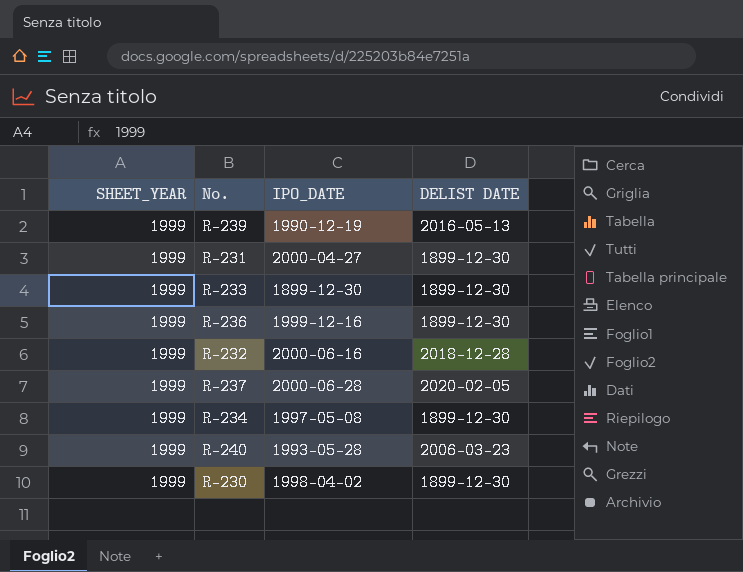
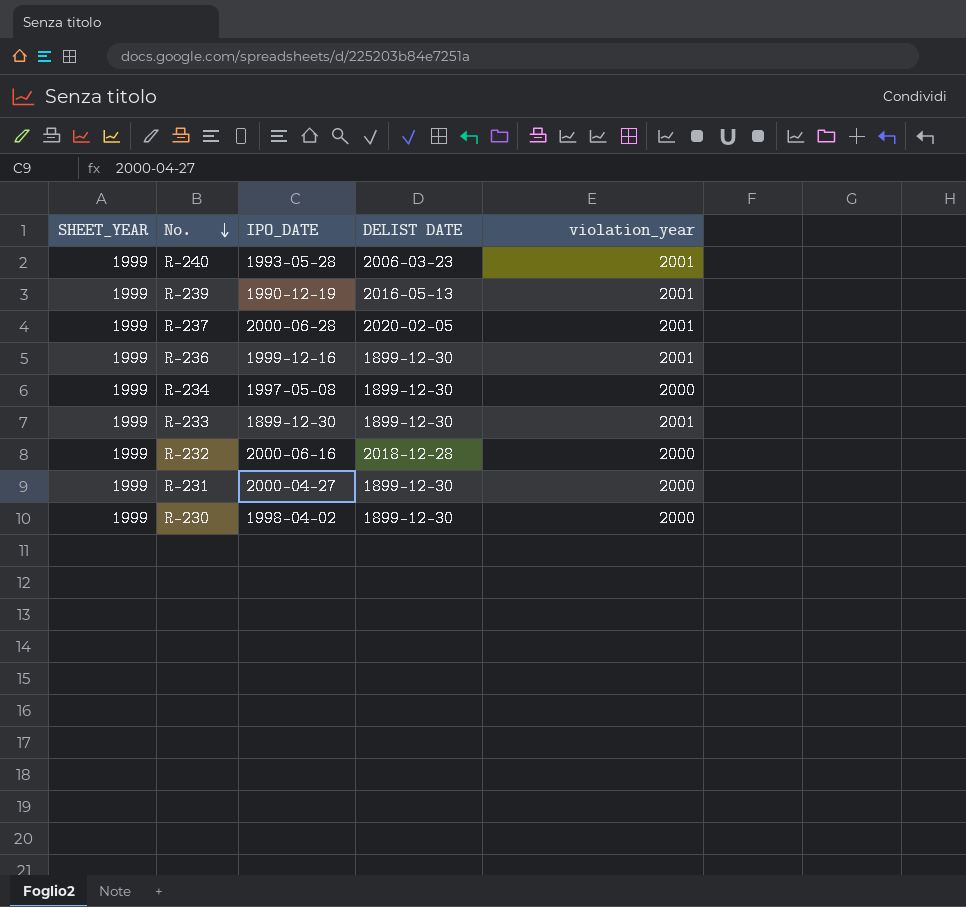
row order: none -> No. descending
column violation_year | position: none -> 5

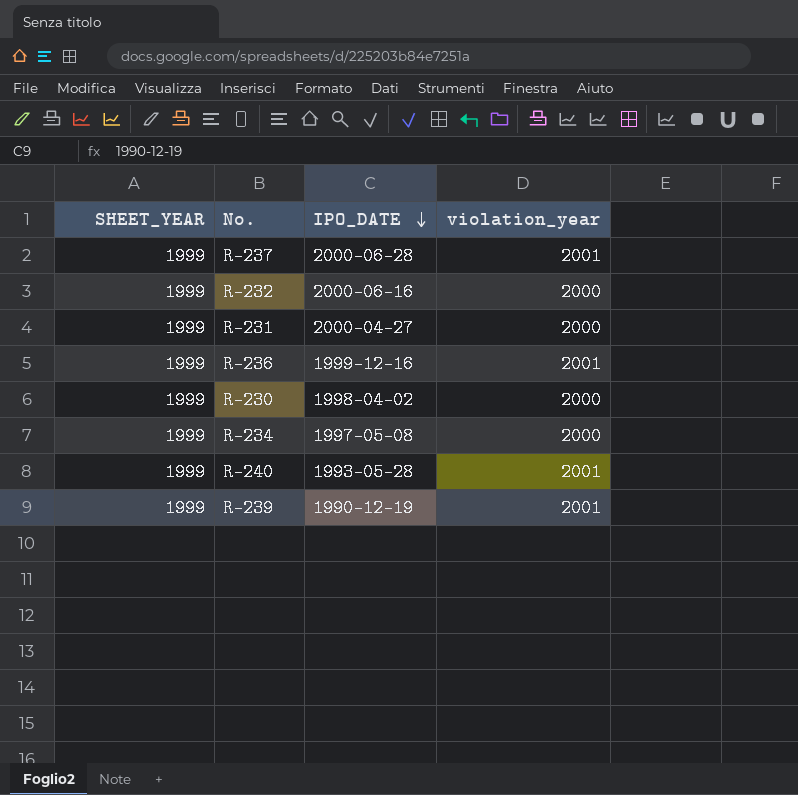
row order: No. descending -> IPO_DATE descending
column DELIST DATE | position: 4 -> none
row R-233: 1999 | 1899-12-30 | 1899-12-30 | 2001 -> none

